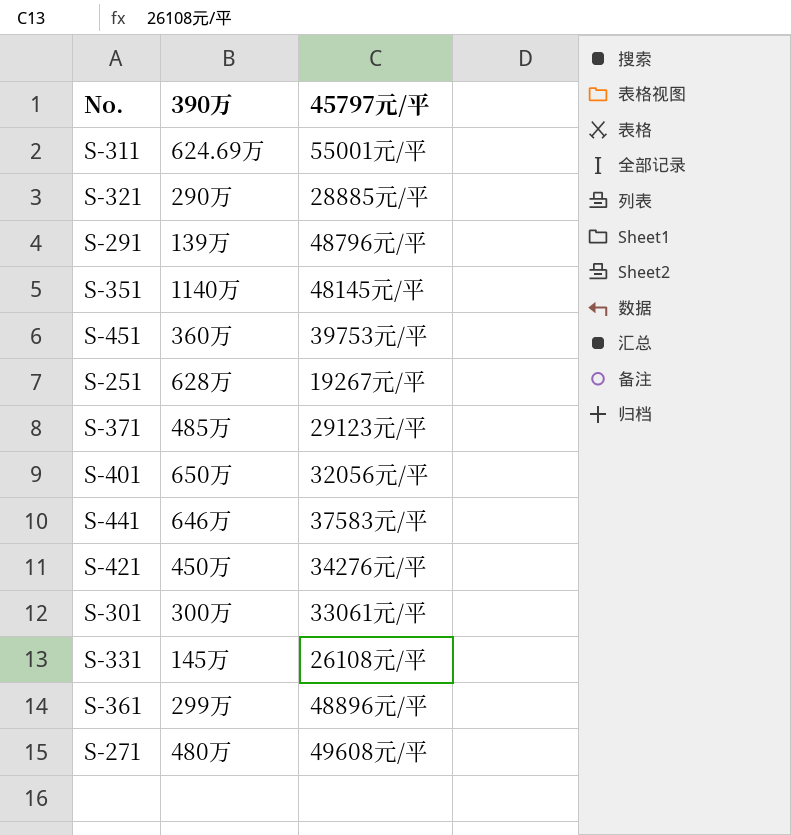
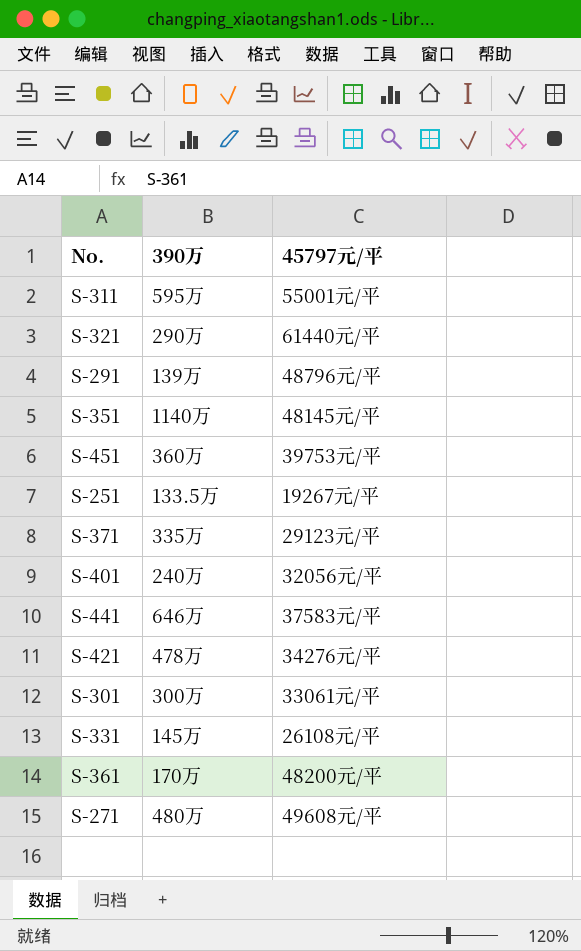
S-311 | 390万: 624.69万 -> 595万
S-321 | 45797元/平: 28885元/平 -> 61440元/平
S-251 | 390万: 628万 -> 133.5万
S-371 | 390万: 485万 -> 335万
S-401 | 390万: 650万 -> 240万
S-421 | 390万: 450万 -> 478万
S-361 | 390万: 299万 -> 170万
S-361 | 45797元/平: 48896元/平 -> 48200元/平

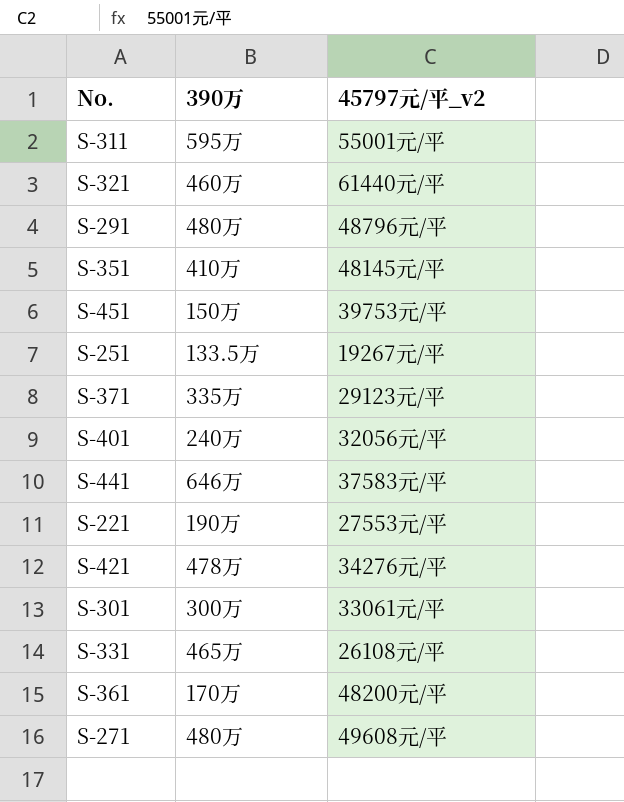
column name: 45797元/平 -> 45797元/平_v2
S-321 | 390万: 290万 -> 460万
S-291 | 390万: 139万 -> 480万
S-351 | 390万: 1140万 -> 410万
S-451 | 390万: 360万 -> 150万
row S-221: none -> 190万 | 27553元/平
S-331 | 390万: 145万 -> 465万

